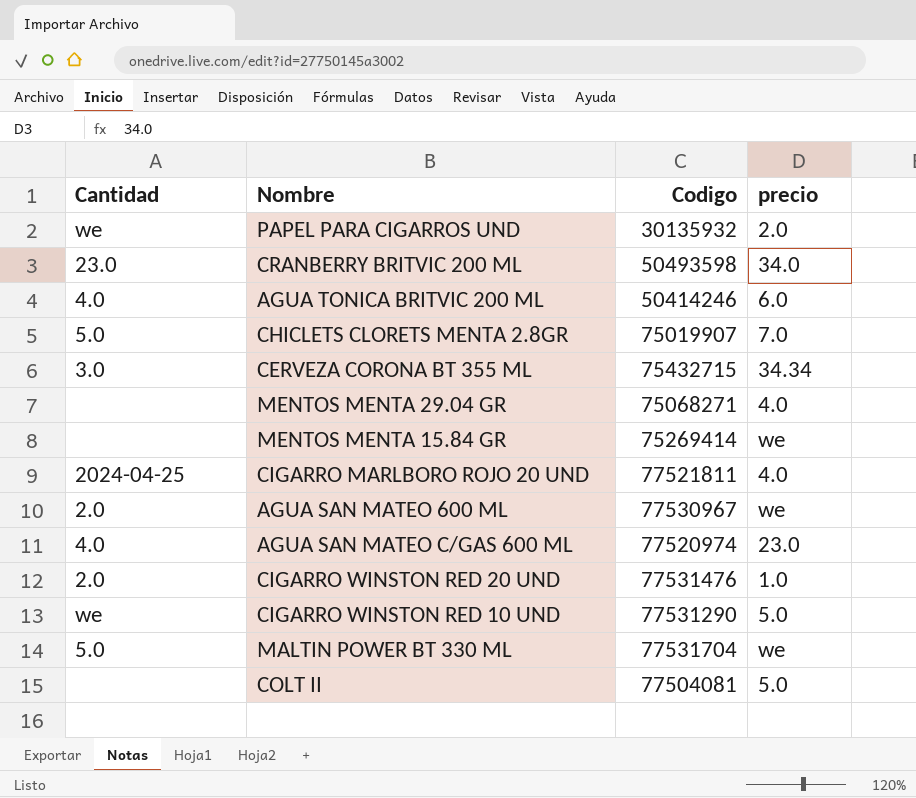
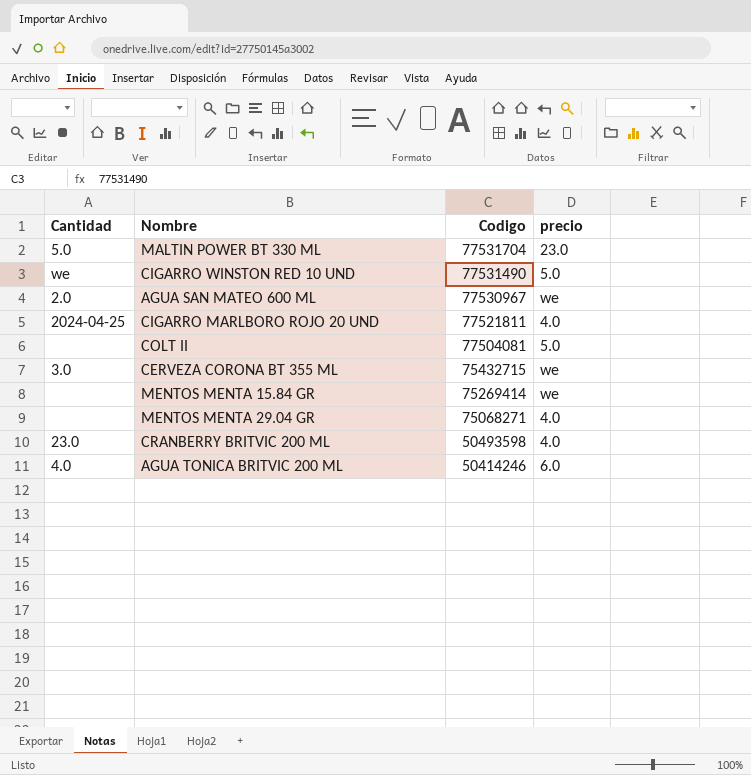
row order: none -> Codigo descending
row PAPEL PARA CIGARROS UND: we | 30135932 | 2.0 -> none
row CHICLETS CLORETS MENTA 2.8GR: 5.0 | 75019907 | 7.0 -> none
row AGUA SAN MATEO C/GAS 600 ML: 4.0 | 77520974 | 23.0 -> none
row CIGARRO WINSTON RED 20 UND: 2.0 | 77531476 | 1.0 -> none
MALTIN POWER BT 330 ML | precio: we -> 23.0
CIGARRO WINSTON RED 10 UND | Codigo: 77531290 -> 77531490
CERVEZA CORONA BT 355 ML | precio: 34.34 -> we
CRANBERRY BRITVIC 200 ML | precio: 34.0 -> 4.0

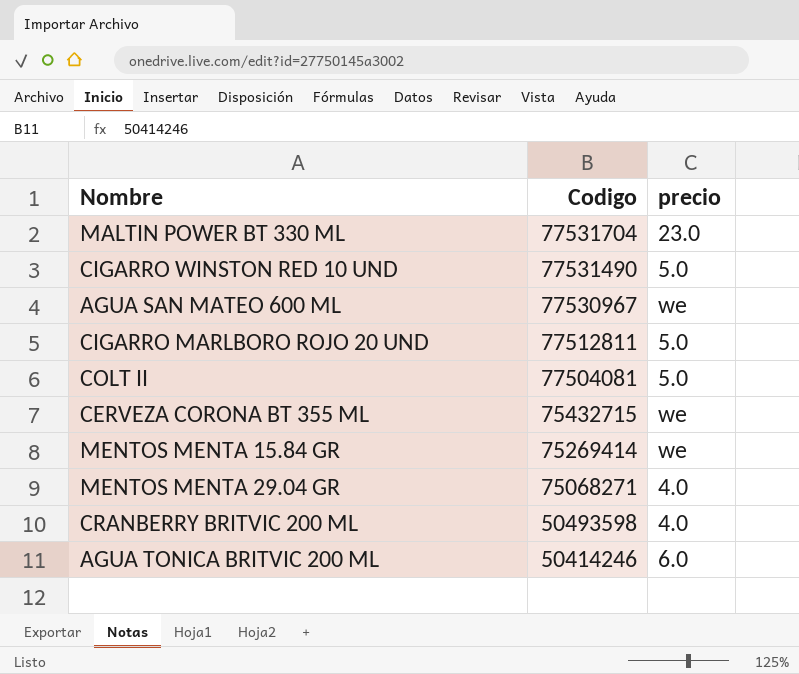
column Cantidad | position: 1 -> none
CIGARRO MARLBORO ROJO 20 UND | Codigo: 77521811 -> 77512811
CIGARRO MARLBORO ROJO 20 UND | precio: 4.0 -> 5.0

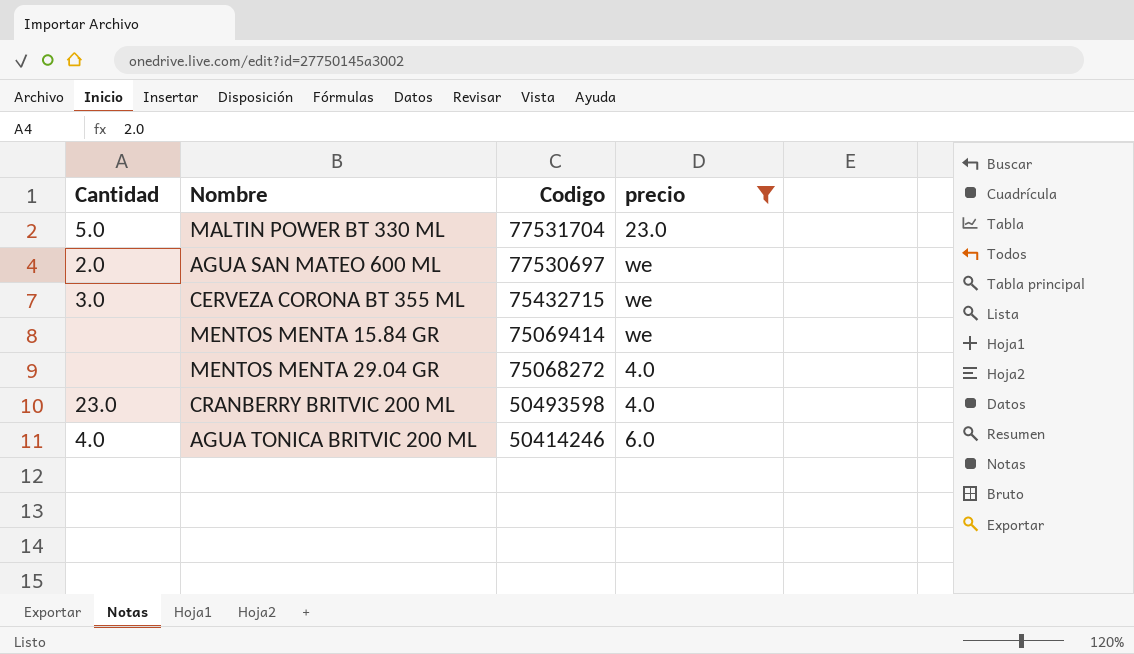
filter: none -> precio != 5.0
column Cantidad | position: none -> 1
AGUA SAN MATEO 600 ML | Codigo: 77530967 -> 77530697
MENTOS MENTA 15.84 GR | Codigo: 75269414 -> 75069414
MENTOS MENTA 29.04 GR | Codigo: 75068271 -> 75068272

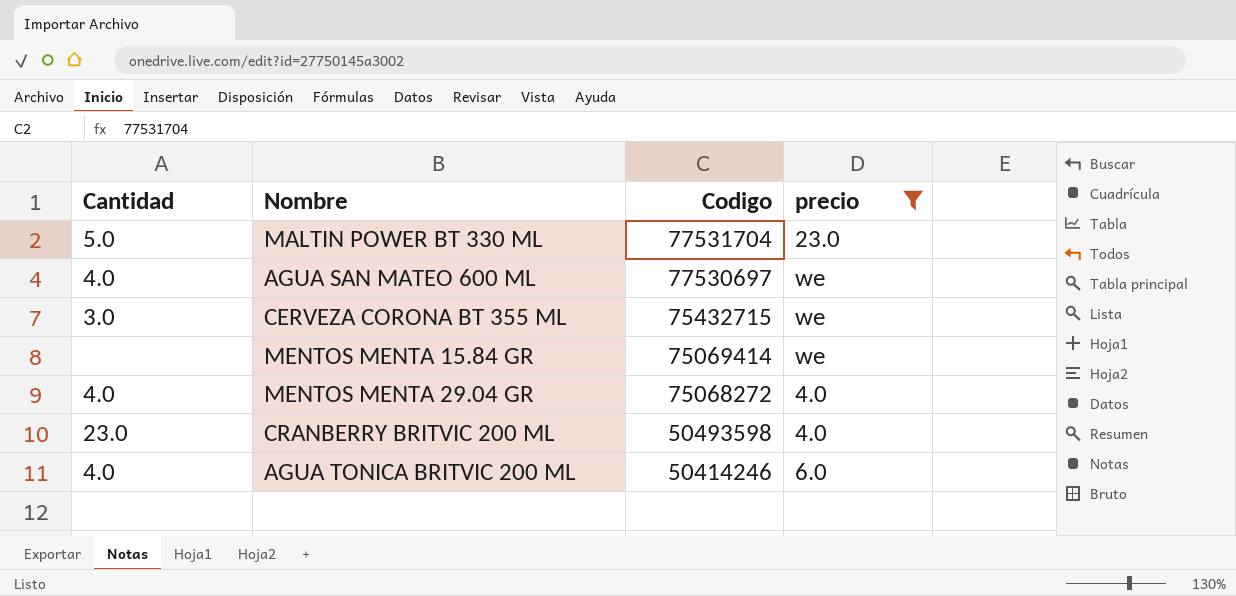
AGUA SAN MATEO 600 ML | Cantidad: 2.0 -> 4.0
MENTOS MENTA 29.04 GR | Cantidad: none -> 4.0

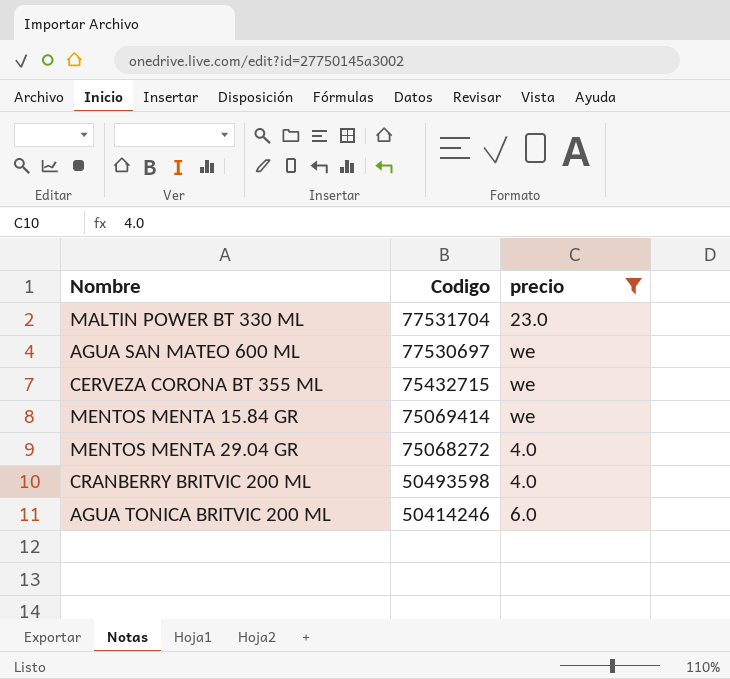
column Cantidad | position: 1 -> none

